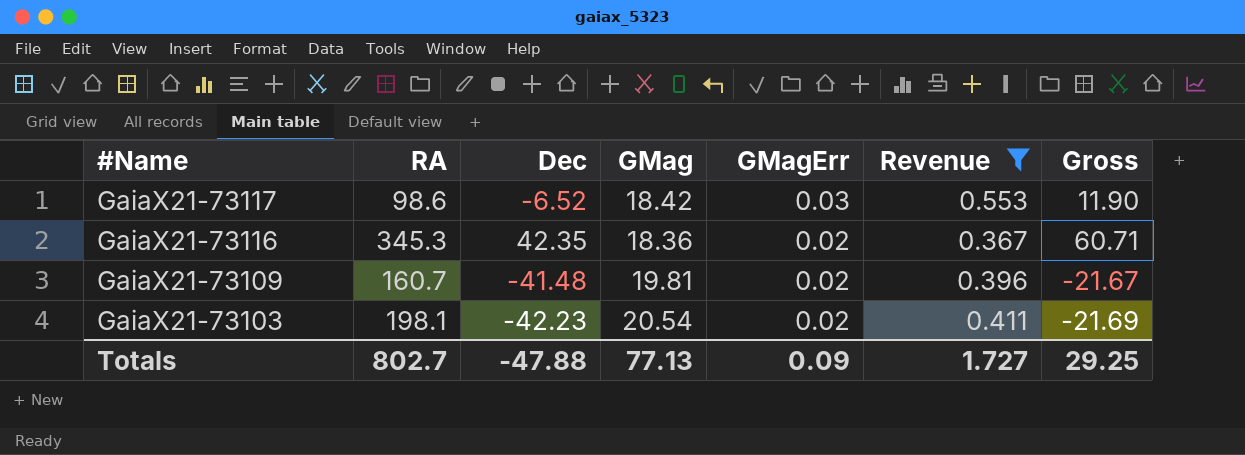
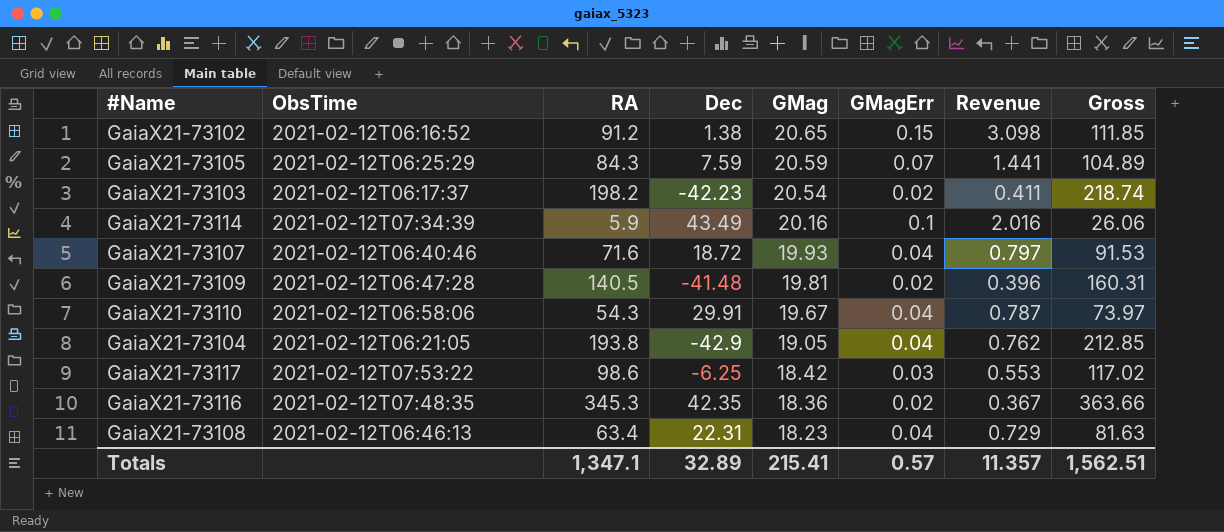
filter: Revenue <= 0.553 -> none
row order: #Name descending -> GMag descending
column ObsTime | position: none -> 2
column Gross | formula: [Dec] + [GMag] -> [RA] + [GMag]
GaiaX21-73103 | RA: 198.1 -> 198.2
GaiaX21-73109 | RA: 160.7 -> 140.5
GaiaX21-73117 | Dec: -6.52 -> -6.25
Totals | RA: 802.7 -> 1,347.1
Totals | Dec: -47.88 -> 32.89
Totals | GMag: 77.13 -> 215.41
Totals | GMagErr: 0.09 -> 0.57
Totals | Revenue: 1.727 -> 11.357
Totals | Gross: 29.25 -> 1,562.51

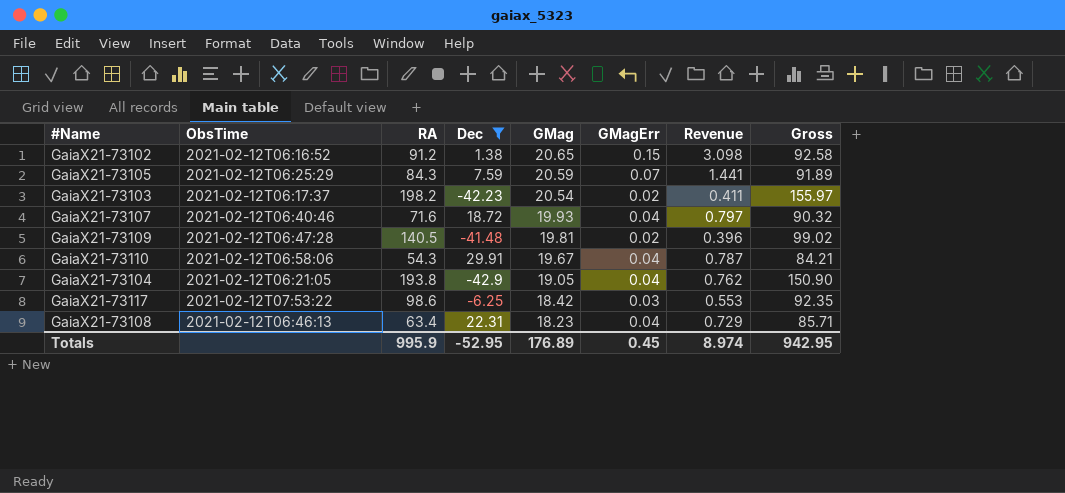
filter: none -> Dec <= 29.91
column Gross | formula: [RA] + [GMag] -> [RA] + [Dec]
Totals | RA: 1,347.1 -> 995.9
Totals | Dec: 32.89 -> -52.95
Totals | GMag: 215.41 -> 176.89
Totals | GMagErr: 0.57 -> 0.45
Totals | Revenue: 11.357 -> 8.974
Totals | Gross: 1,562.51 -> 942.95

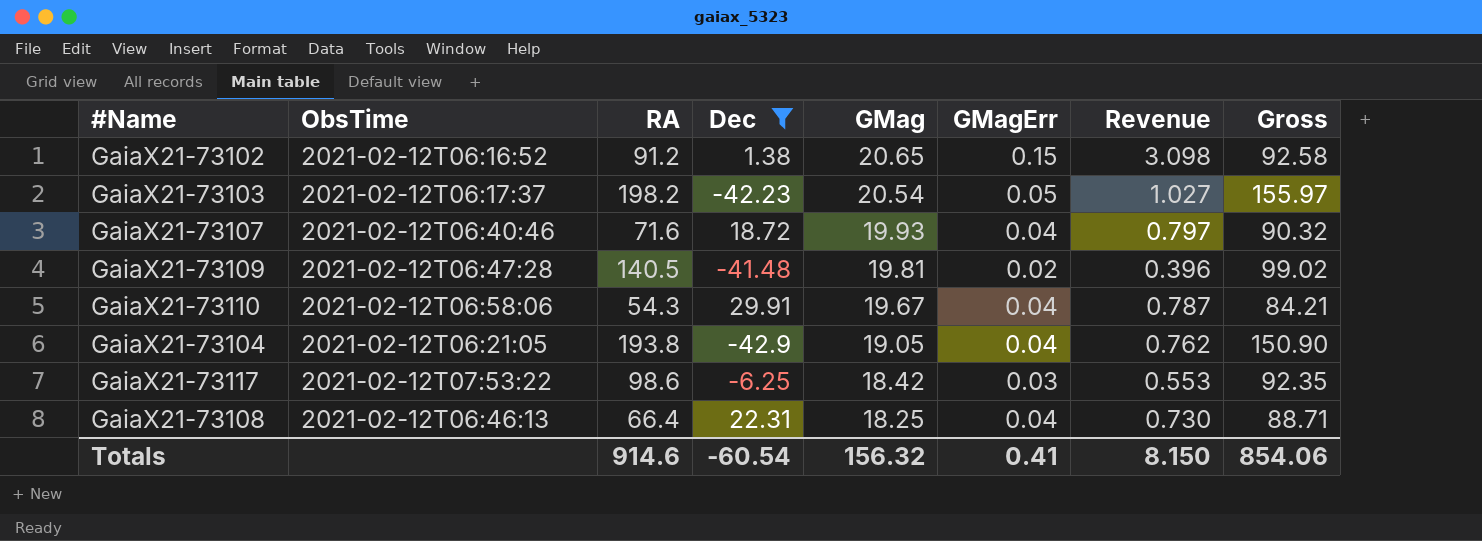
row GaiaX21-73105: 2021-02-12T06:25:29 | 84.3 | 7.59 | 20.59 | 0.07 | 1.441 | 91.89 -> none
GaiaX21-73103 | GMagErr: 0.02 -> 0.05
GaiaX21-73103 | Revenue: 0.411 -> 1.027
GaiaX21-73108 | RA: 63.4 -> 66.4
GaiaX21-73108 | GMag: 18.23 -> 18.25
GaiaX21-73108 | Revenue: 0.729 -> 0.730
GaiaX21-73108 | Gross: 85.71 -> 88.71
Totals | RA: 995.9 -> 914.6
Totals | Dec: -52.95 -> -60.54
Totals | GMag: 176.89 -> 156.32
Totals | GMagErr: 0.45 -> 0.41
Totals | Revenue: 8.974 -> 8.150
Totals | Gross: 942.95 -> 854.06

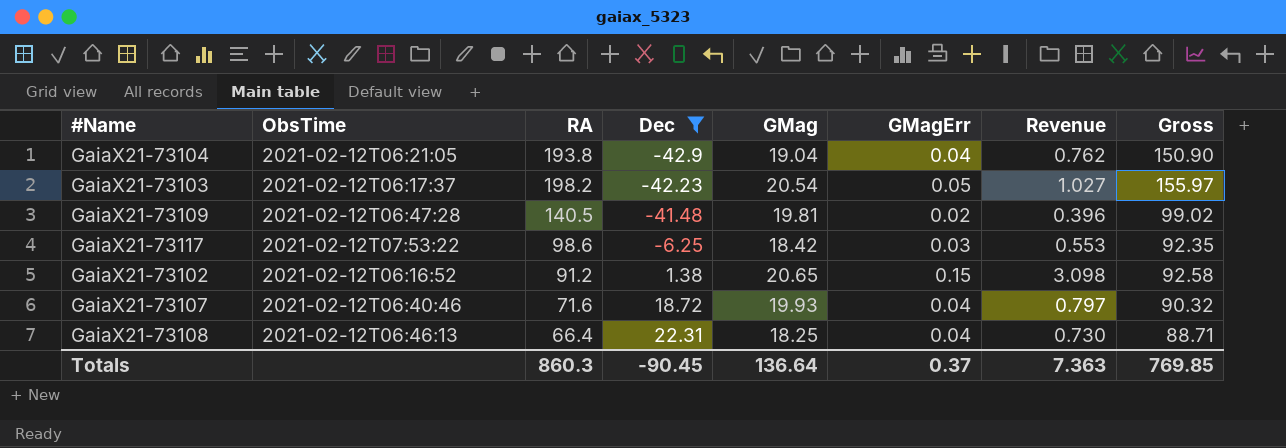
row order: GMag descending -> Dec ascending
row GaiaX21-73110: 2021-02-12T06:58:06 | 54.3 | 29.91 | 19.67 | 0.04 | 0.787 | 84.21 -> none
GaiaX21-73104 | GMag: 19.05 -> 19.04
Totals | RA: 914.6 -> 860.3
Totals | Dec: -60.54 -> -90.45
Totals | GMag: 156.32 -> 136.64
Totals | GMagErr: 0.41 -> 0.37
Totals | Revenue: 8.150 -> 7.363
Totals | Gross: 854.06 -> 769.85

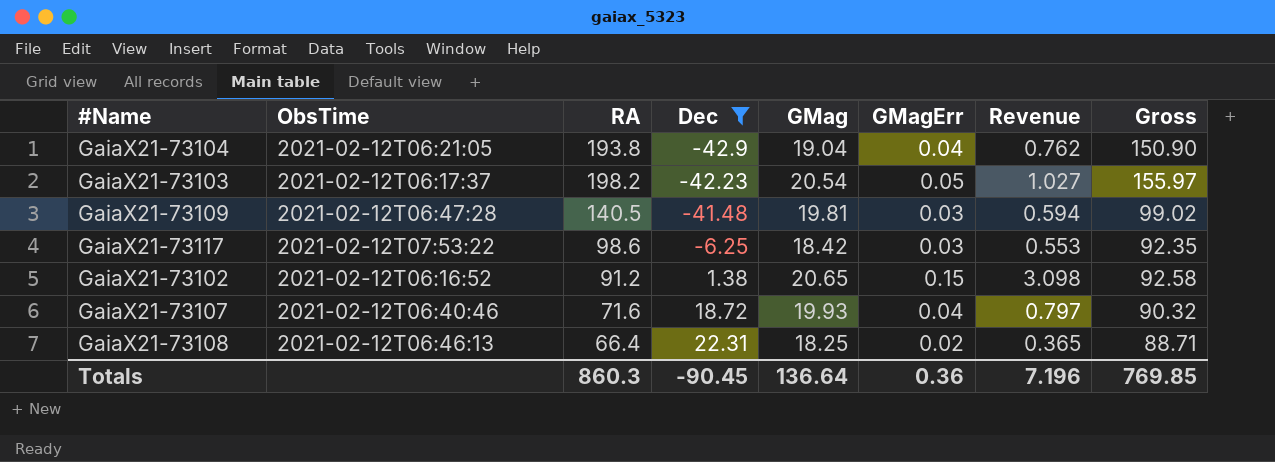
GaiaX21-73109 | GMagErr: 0.02 -> 0.03
GaiaX21-73109 | Revenue: 0.396 -> 0.594
GaiaX21-73108 | GMagErr: 0.04 -> 0.02
GaiaX21-73108 | Revenue: 0.730 -> 0.365
Totals | GMagErr: 0.37 -> 0.36
Totals | Revenue: 7.363 -> 7.196

